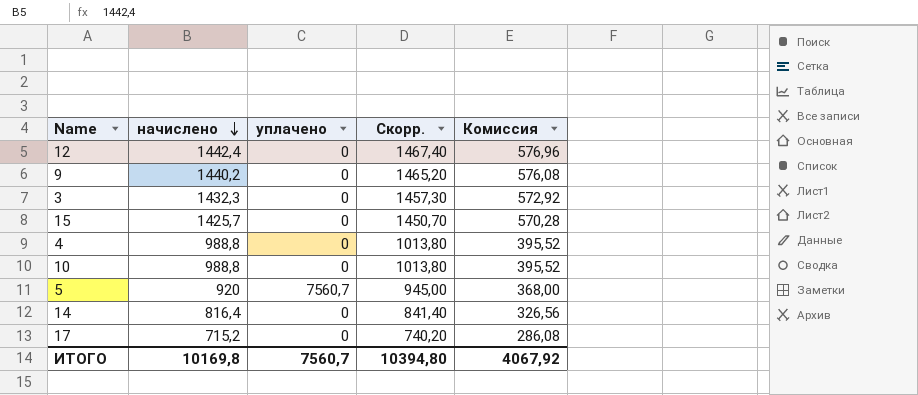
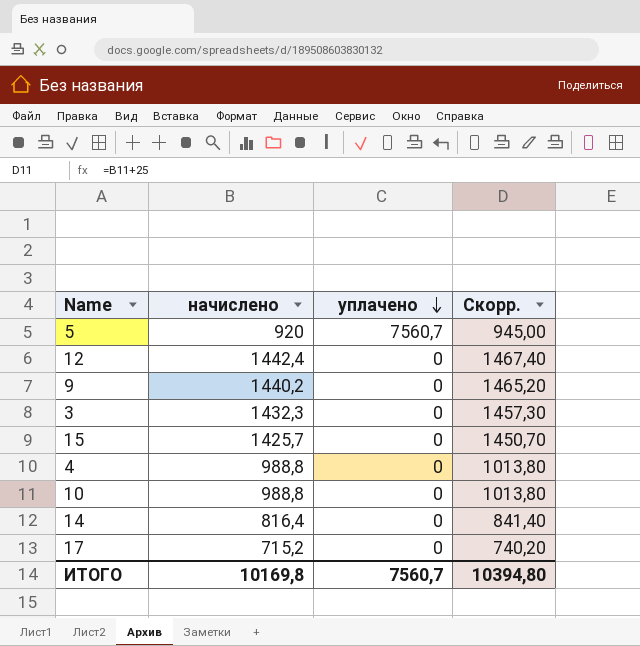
row order: начислено descending -> уплачено descending
column Комиссия | formula: [начислено] * 0,4 -> none

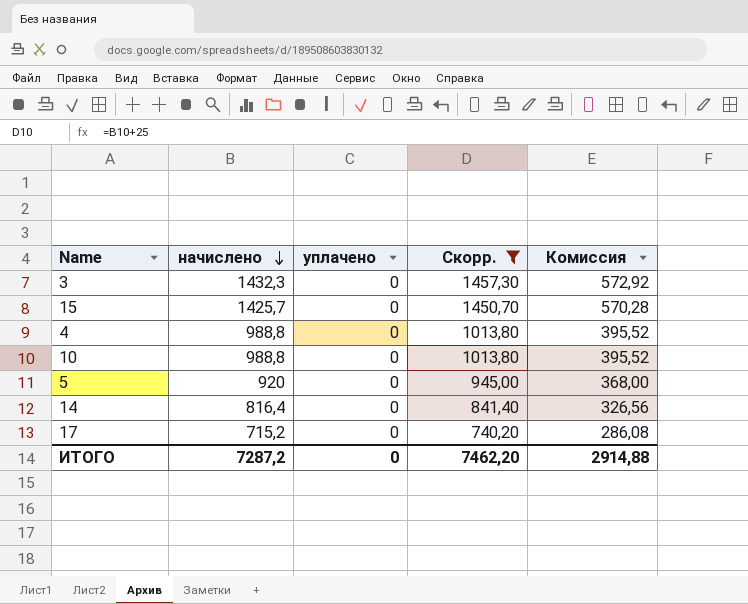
filter: none -> Скорр. <= 1457,30
row order: уплачено descending -> начислено descending
column Комиссия | formula: none -> [начислено] * 0,4
5 | уплачено: 7560,7 -> 0
ИТОГО | начислено: 10169,8 -> 7287,2
ИТОГО | уплачено: 7560,7 -> 0
ИТОГО | Скорр.: 10394,80 -> 7462,20

